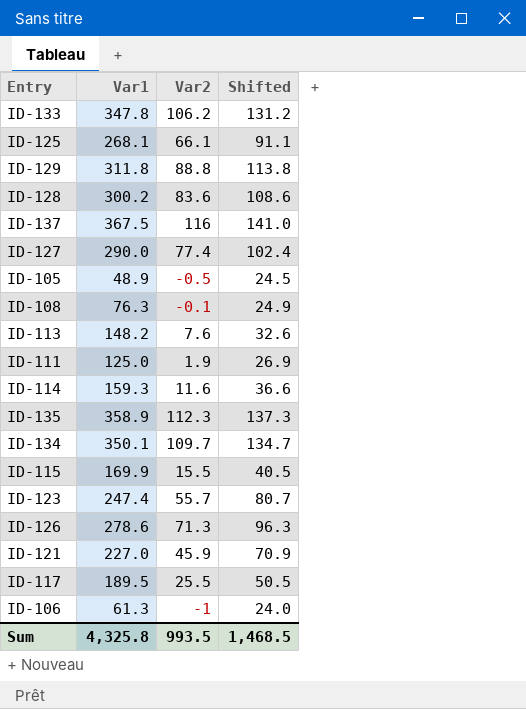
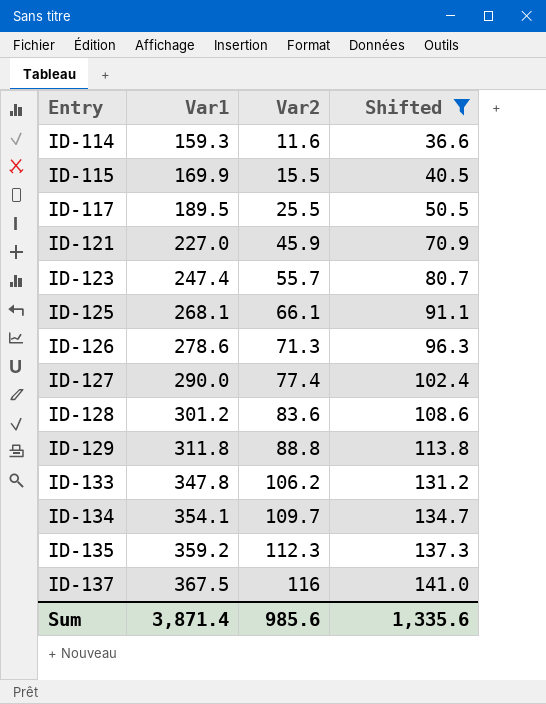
filter: none -> Shifted >= 36.6
row order: none -> Entry ascending
ID-128 | Var1: 300.2 -> 301.2
ID-134 | Var1: 350.1 -> 354.1
ID-135 | Var1: 358.9 -> 359.2
Sum | Var1: 4,325.8 -> 3,871.4
Sum | Var2: 993.5 -> 985.6
Sum | Shifted: 1,468.5 -> 1,335.6

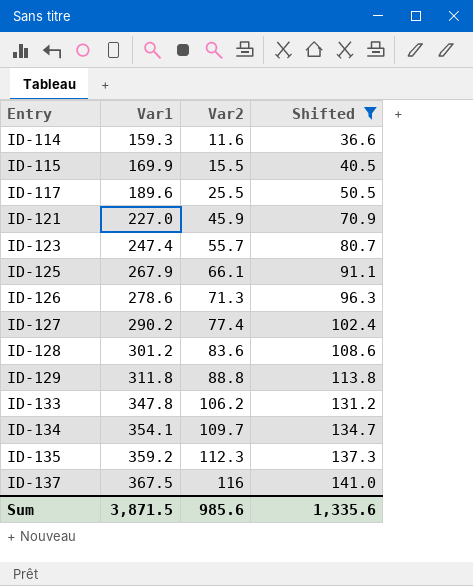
ID-117 | Var1: 189.5 -> 189.6
ID-125 | Var1: 268.1 -> 267.9
ID-127 | Var1: 290.0 -> 290.2
Sum | Var1: 3,871.4 -> 3,871.5

